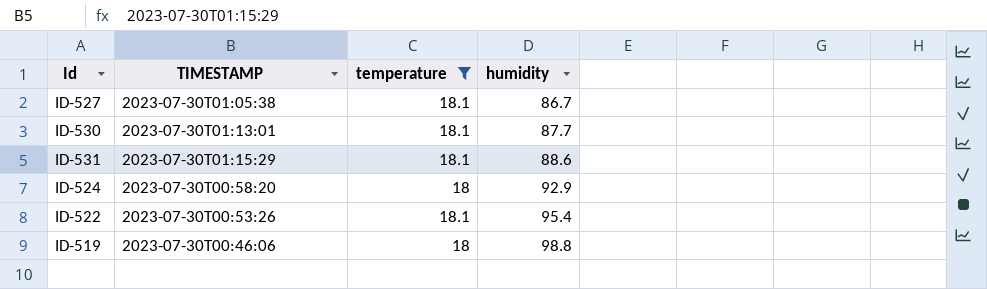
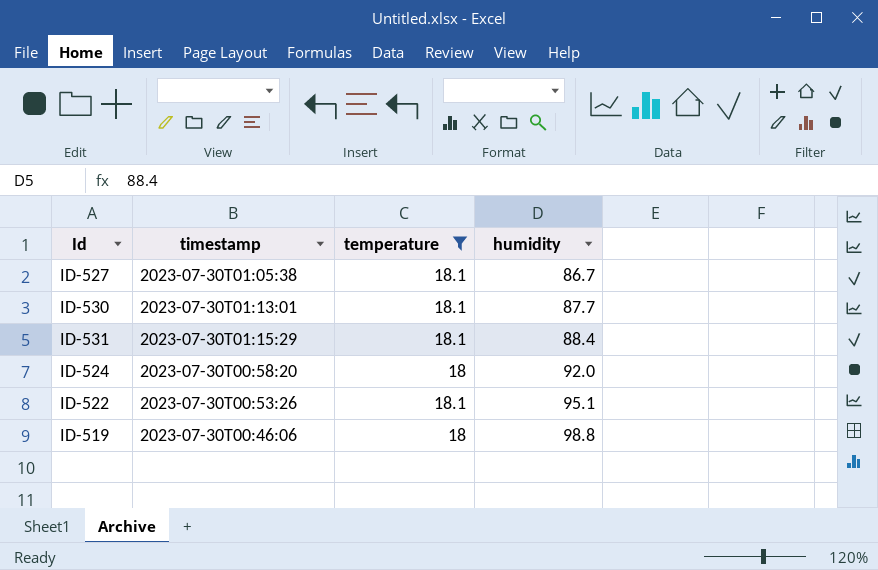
column name: TIMESTAMP -> timestamp
ID-531 | humidity: 88.6 -> 88.4
ID-524 | humidity: 92.9 -> 92.0
ID-522 | humidity: 95.4 -> 95.1

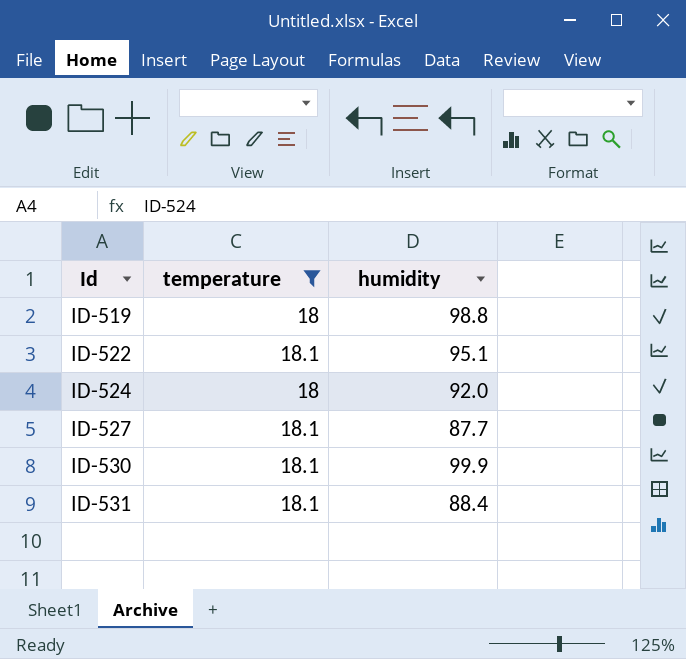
row order: humidity ascending -> Id ascending
column timestamp | position: 2 -> none
ID-527 | humidity: 86.7 -> 87.7
ID-530 | humidity: 87.7 -> 99.9

